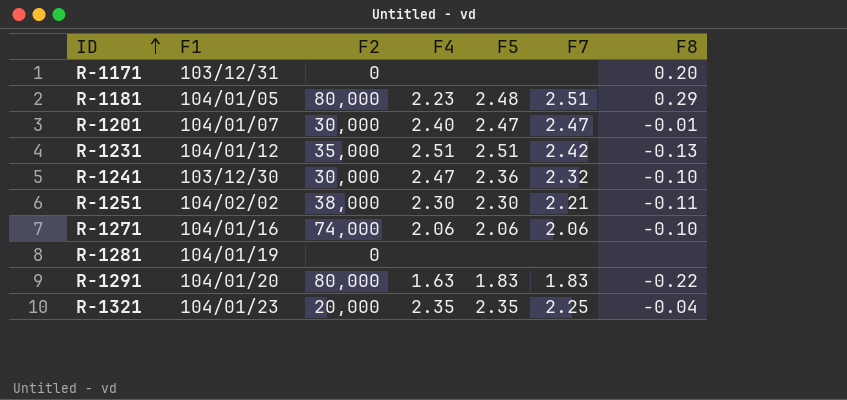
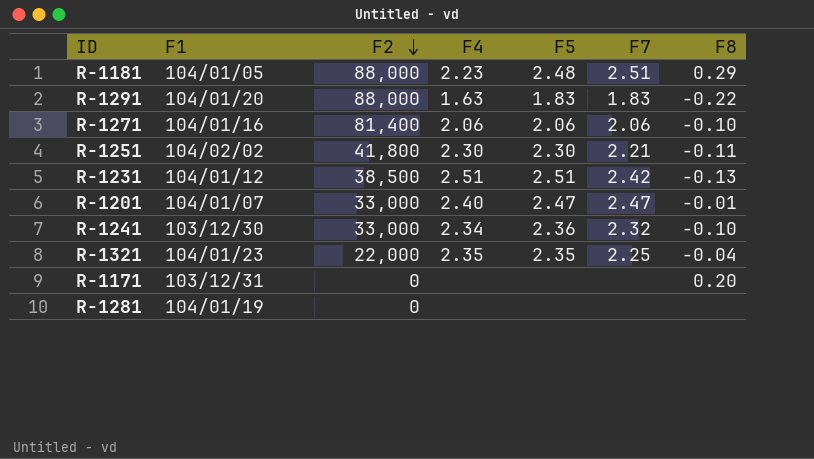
row order: ID ascending -> F2 descending
R-1181 | F2: 80,000 -> 88,000
R-1291 | F2: 80,000 -> 88,000
R-1271 | F2: 74,000 -> 81,400
R-1251 | F2: 38,000 -> 41,800
R-1231 | F2: 35,000 -> 38,500
R-1201 | F2: 30,000 -> 33,000
R-1241 | F2: 30,000 -> 33,000
R-1241 | F4: 2.47 -> 2.34
R-1321 | F2: 20,000 -> 22,000

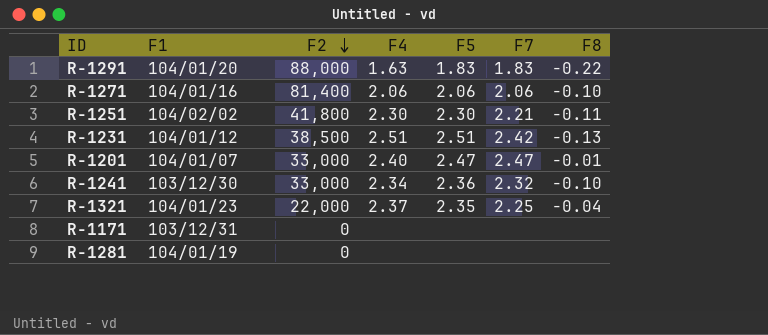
row R-1181: 104/01/05 | 88,000 | 2.23 | 2.48 | 2.51 | 0.29 -> none
R-1321 | F4: 2.35 -> 2.37
R-1171 | F8: 0.20 -> none

